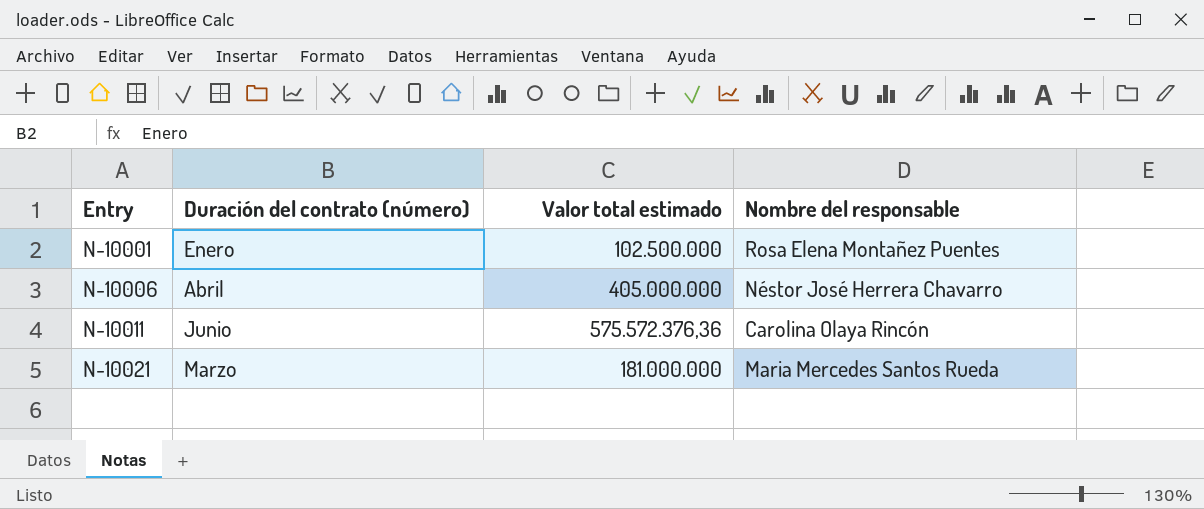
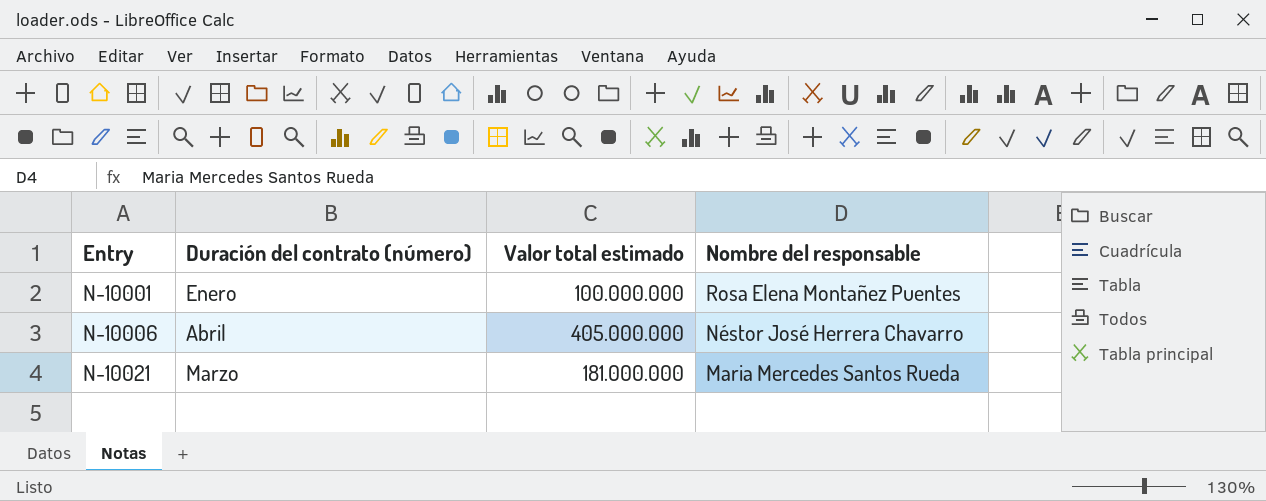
row N-10011: Junio | 575.572.376,36 | Carolina Olaya Rincón -> none
N-10001 | Valor total estimado: 102.500.000 -> 100.000.000

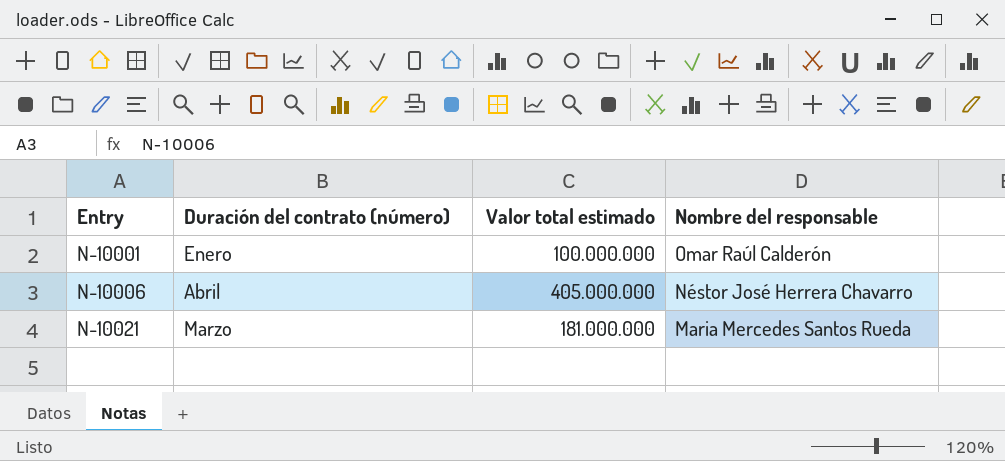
N-10001 | Nombre del responsable: Rosa Elena Montañez Puentes -> Omar Raúl Calderón

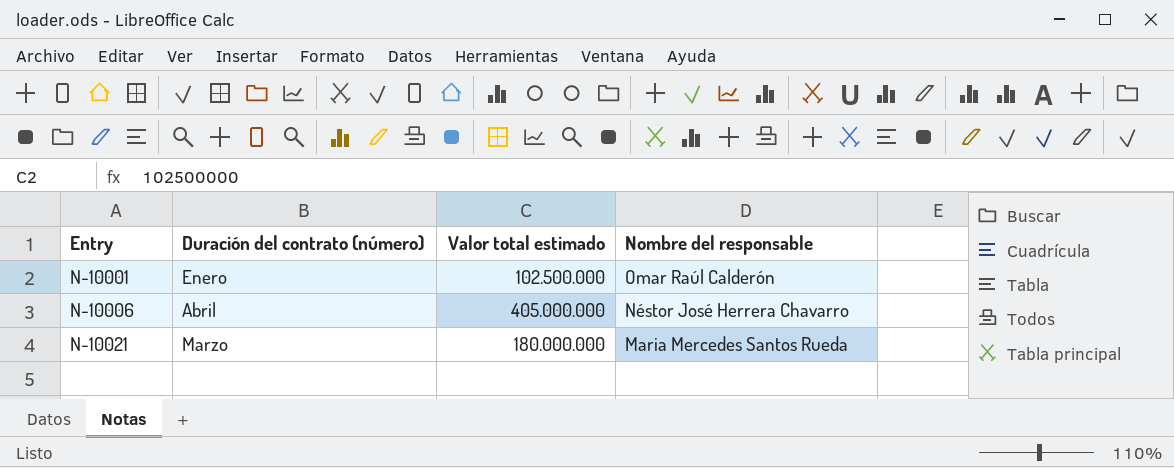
N-10001 | Valor total estimado: 100.000.000 -> 102.500.000
N-10021 | Valor total estimado: 181.000.000 -> 180.000.000

